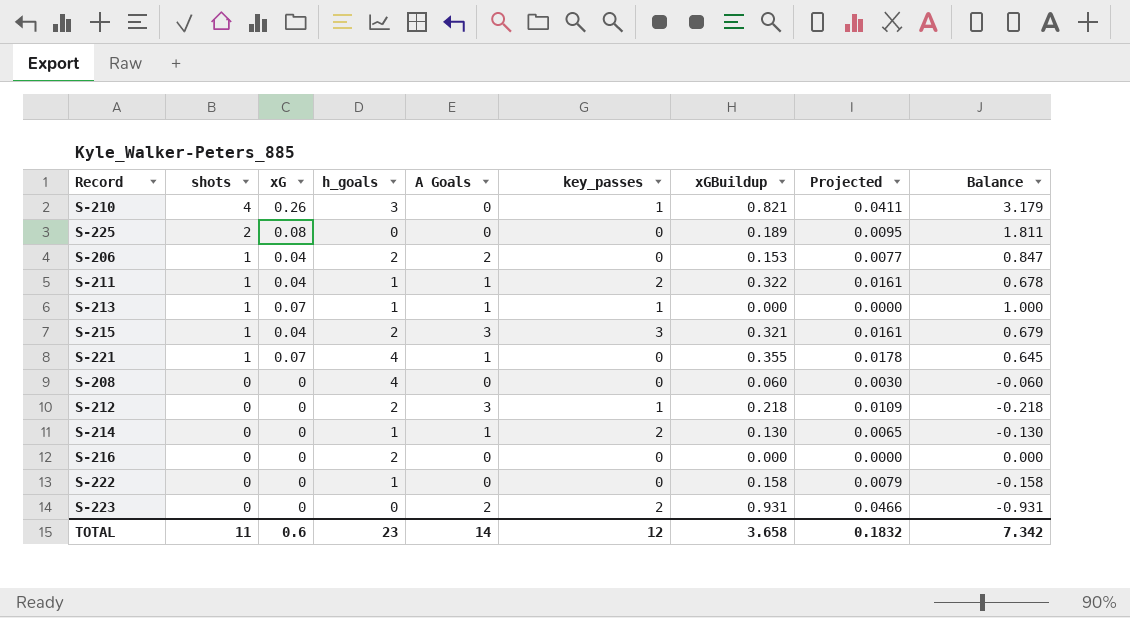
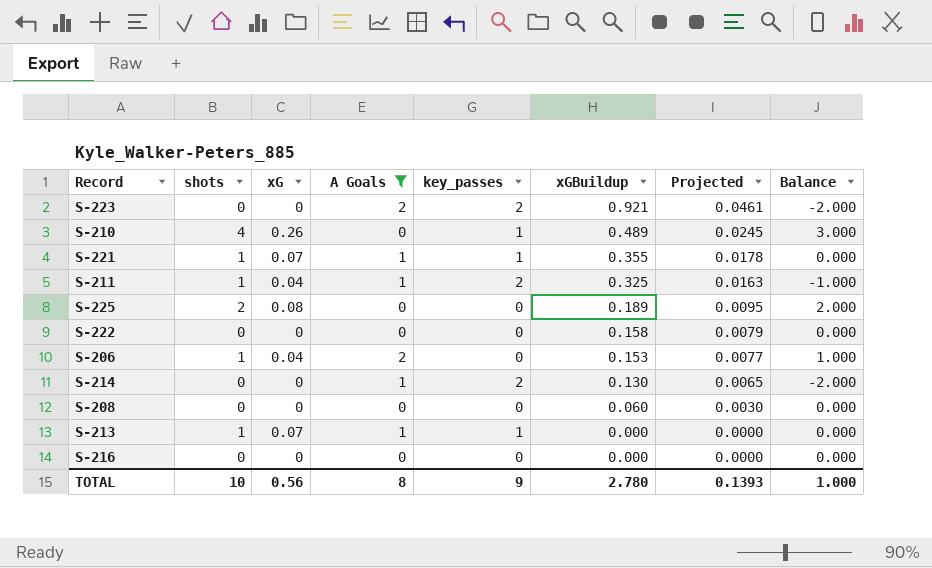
filter: none -> A Goals != 3
row order: shots descending -> xGBuildup descending
column h_goals | position: 4 -> none
column Balance | formula: [shots] - [xGBuildup] -> [shots] - [key_passes]
S-223 | xGBuildup: 0.931 -> 0.921
S-223 | Projected: 0.0466 -> 0.0461
S-210 | xGBuildup: 0.821 -> 0.489
S-210 | Projected: 0.0411 -> 0.0245
S-221 | key_passes: 0 -> 1
S-211 | xGBuildup: 0.322 -> 0.325
S-211 | Projected: 0.0161 -> 0.0163
TOTAL | shots: 11 -> 10
TOTAL | xG: 0.6 -> 0.56
TOTAL | A Goals: 14 -> 8
TOTAL | key_passes: 12 -> 9
TOTAL | xGBuildup: 3.658 -> 2.780
TOTAL | Projected: 0.1832 -> 0.1393
TOTAL | Balance: 7.342 -> 1.000

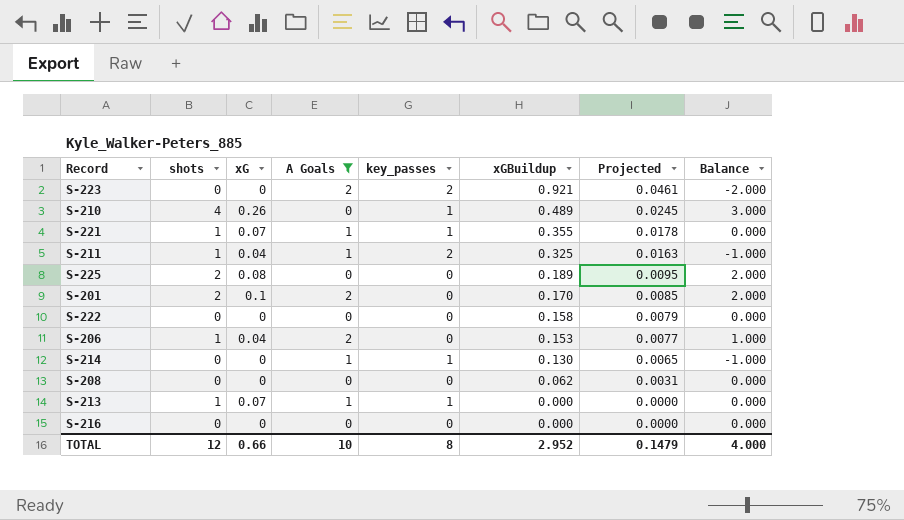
row S-201: none -> 2 | 0.1 | 2 | 0 | 0.170 | 0.0085 | 2.000
S-214 | key_passes: 2 -> 1
S-214 | Balance: -2.000 -> -1.000
S-208 | xGBuildup: 0.060 -> 0.062
S-208 | Projected: 0.0030 -> 0.0031
TOTAL | shots: 10 -> 12
TOTAL | xG: 0.56 -> 0.66
TOTAL | A Goals: 8 -> 10
TOTAL | key_passes: 9 -> 8
TOTAL | xGBuildup: 2.780 -> 2.952
TOTAL | Projected: 0.1393 -> 0.1479
TOTAL | Balance: 1.000 -> 4.000

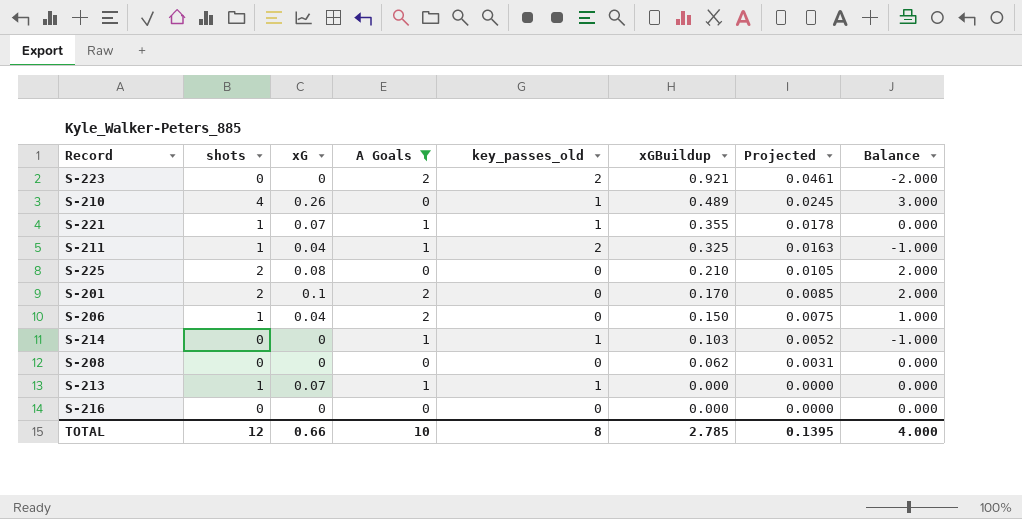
column name: key_passes -> key_passes_old
row S-222: 0 | 0 | 0 | 0 | 0.158 | 0.0079 | 0.000 -> none
S-225 | xGBuildup: 0.189 -> 0.210
S-225 | Projected: 0.0095 -> 0.0105
S-206 | xGBuildup: 0.153 -> 0.150
S-206 | Projected: 0.0077 -> 0.0075
S-214 | xGBuildup: 0.130 -> 0.103
S-214 | Projected: 0.0065 -> 0.0052
TOTAL | xGBuildup: 2.952 -> 2.785
TOTAL | Projected: 0.1479 -> 0.1395

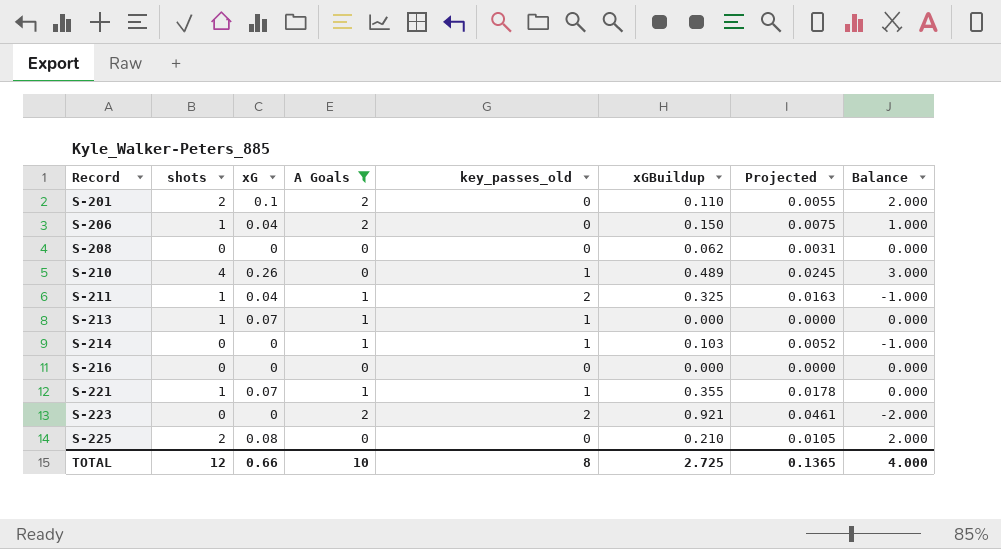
row order: xGBuildup descending -> Record ascending
S-201 | xGBuildup: 0.170 -> 0.110
S-201 | Projected: 0.0085 -> 0.0055
TOTAL | xGBuildup: 2.785 -> 2.725
TOTAL | Projected: 0.1395 -> 0.1365

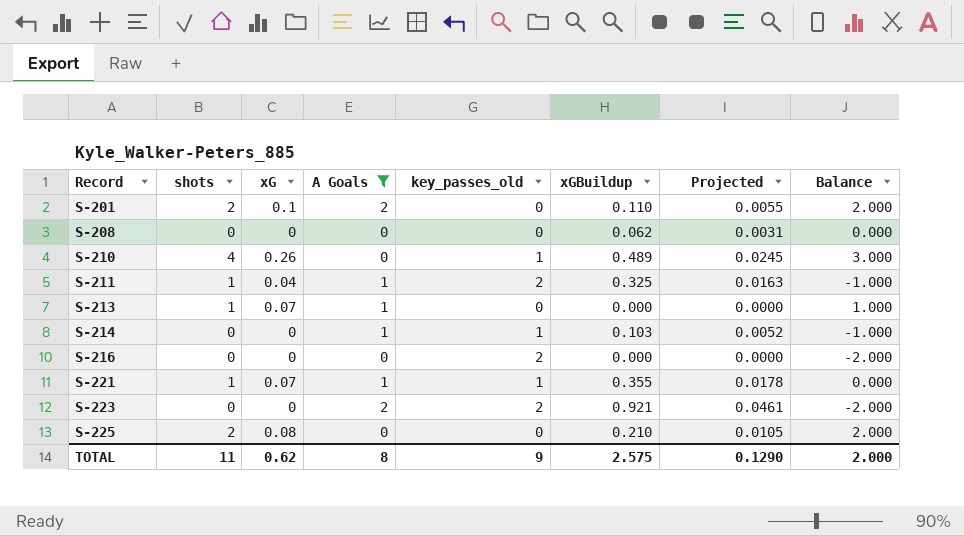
row S-206: 1 | 0.04 | 2 | 0 | 0.150 | 0.0075 | 1.000 -> none
S-213 | key_passes_old: 1 -> 0
S-213 | Balance: 0.000 -> 1.000
S-216 | key_passes_old: 0 -> 2
S-216 | Balance: 0.000 -> -2.000
TOTAL | shots: 12 -> 11
TOTAL | xG: 0.66 -> 0.62
TOTAL | A Goals: 10 -> 8
TOTAL | key_passes_old: 8 -> 9
TOTAL | xGBuildup: 2.725 -> 2.575
TOTAL | Projected: 0.1365 -> 0.1290
TOTAL | Balance: 4.000 -> 2.000

